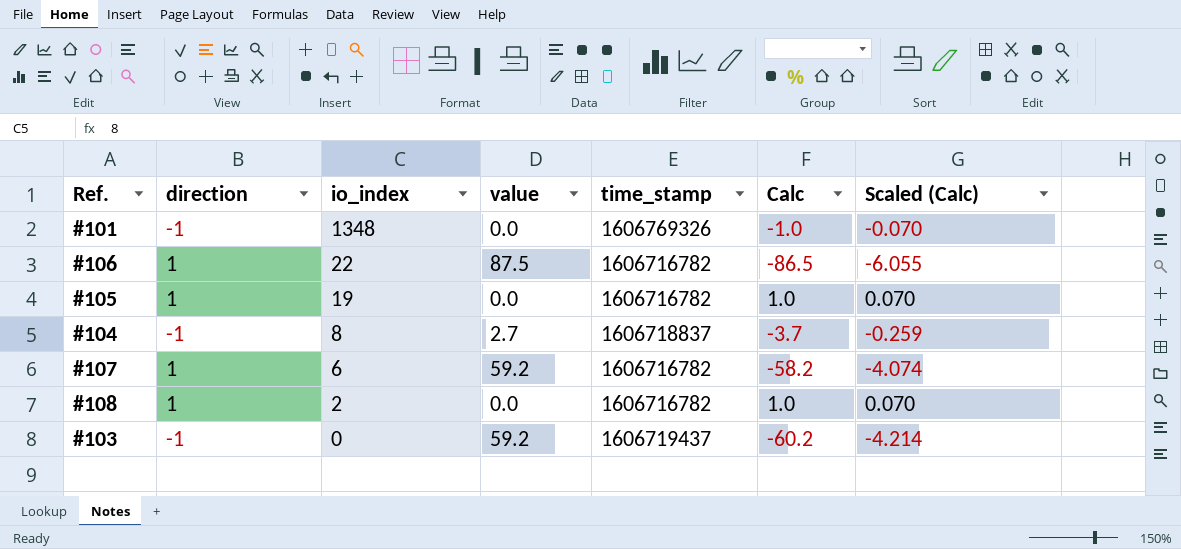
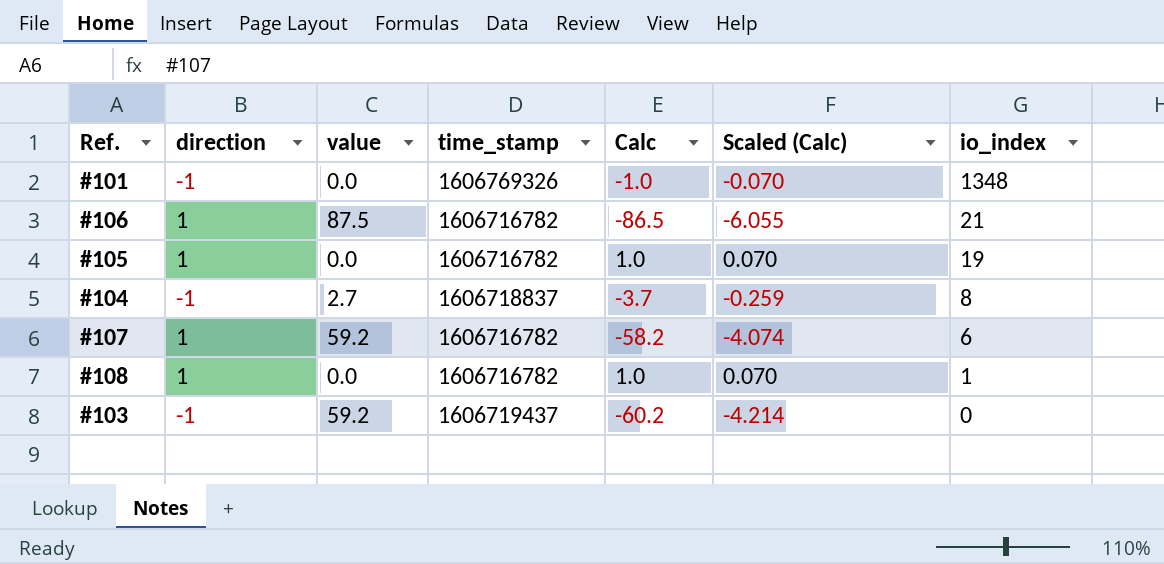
column io_index | position: 3 -> 7
#106 | io_index: 22 -> 21
#108 | io_index: 2 -> 1

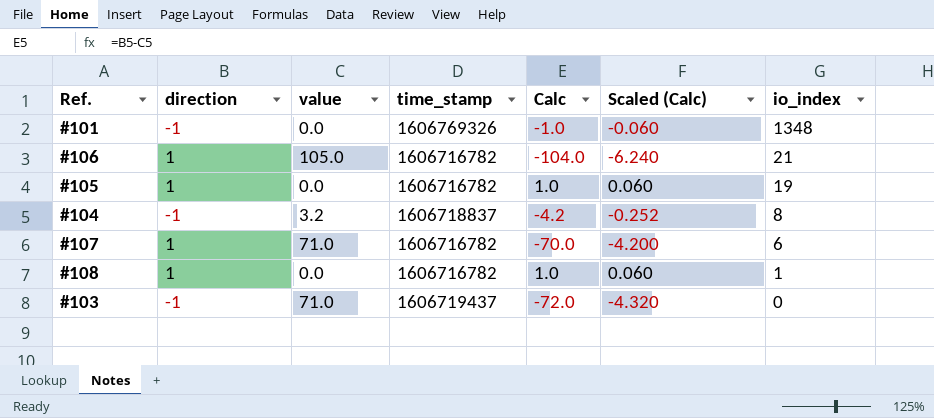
column Scaled (Calc) | formula: [Calc] * 0.07 -> [Calc] * 0.06
#106 | value: 87.5 -> 105.0
#106 | Calc: -86.5 -> -104.0
#104 | value: 2.7 -> 3.2
#104 | Calc: -3.7 -> -4.2
#107 | value: 59.2 -> 71.0
#107 | Calc: -58.2 -> -70.0
#103 | value: 59.2 -> 71.0
#103 | Calc: -60.2 -> -72.0

